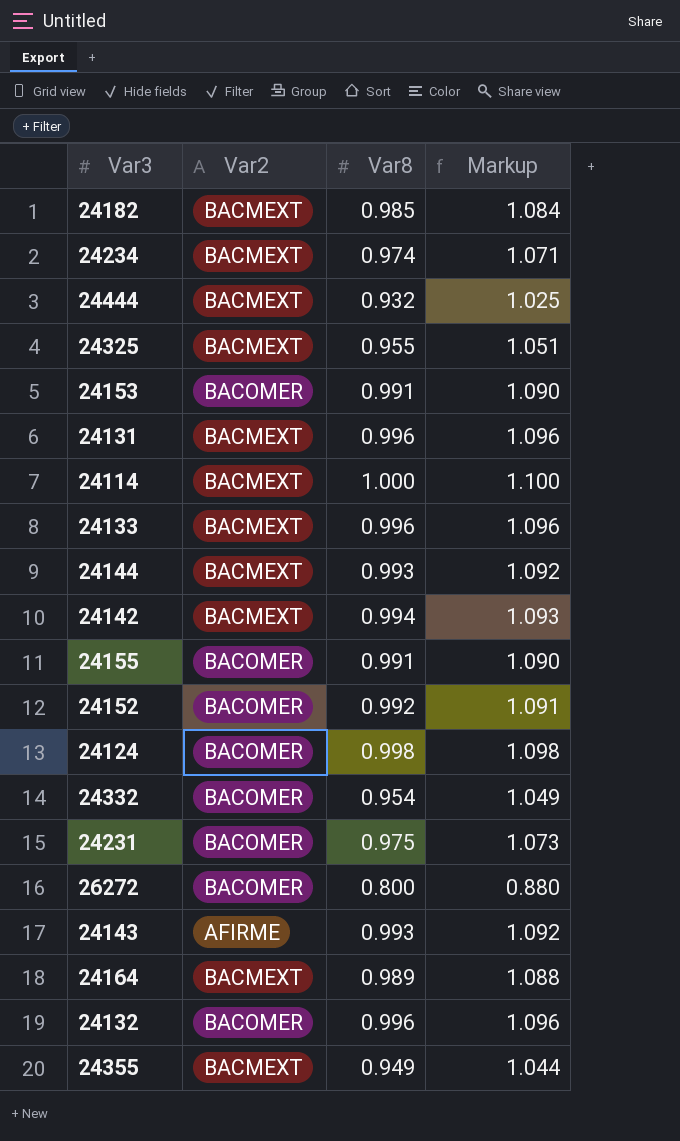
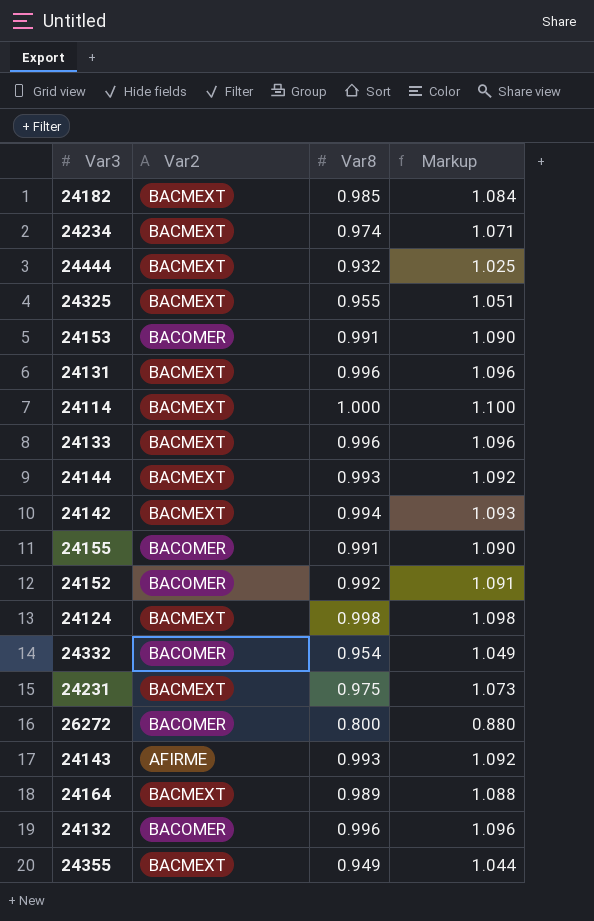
24124 | Var2: BACOMER -> BACMEXT
24231 | Var2: BACOMER -> BACMEXT

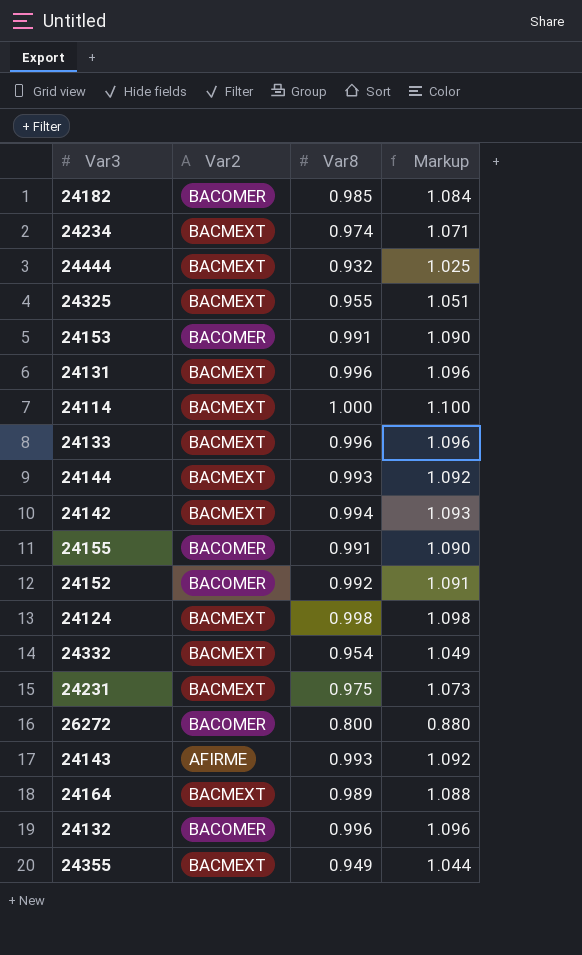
24182 | Var2: BACMEXT -> BACOMER
24332 | Var2: BACOMER -> BACMEXT

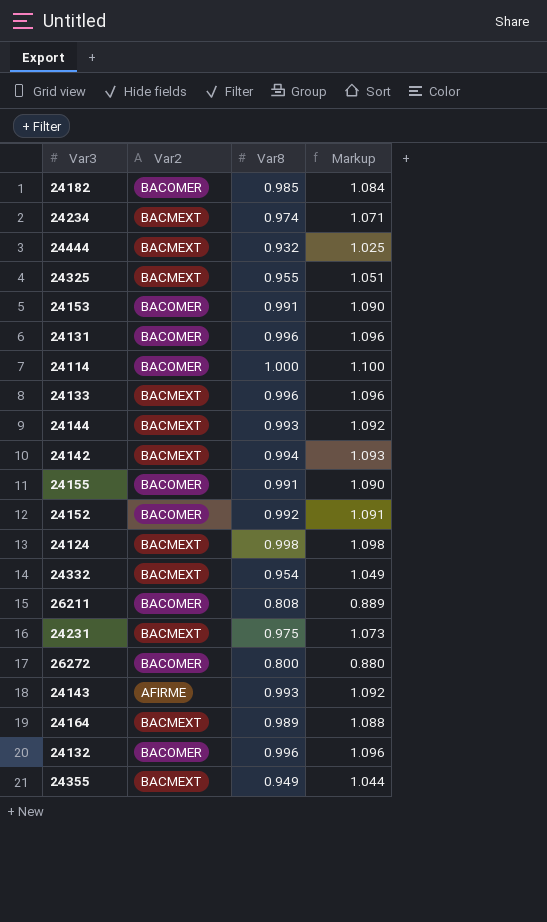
24131 | Var2: BACMEXT -> BACOMER
24114 | Var2: BACMEXT -> BACOMER
row 26211: none -> BACOMER | 0.808 | 0.889

